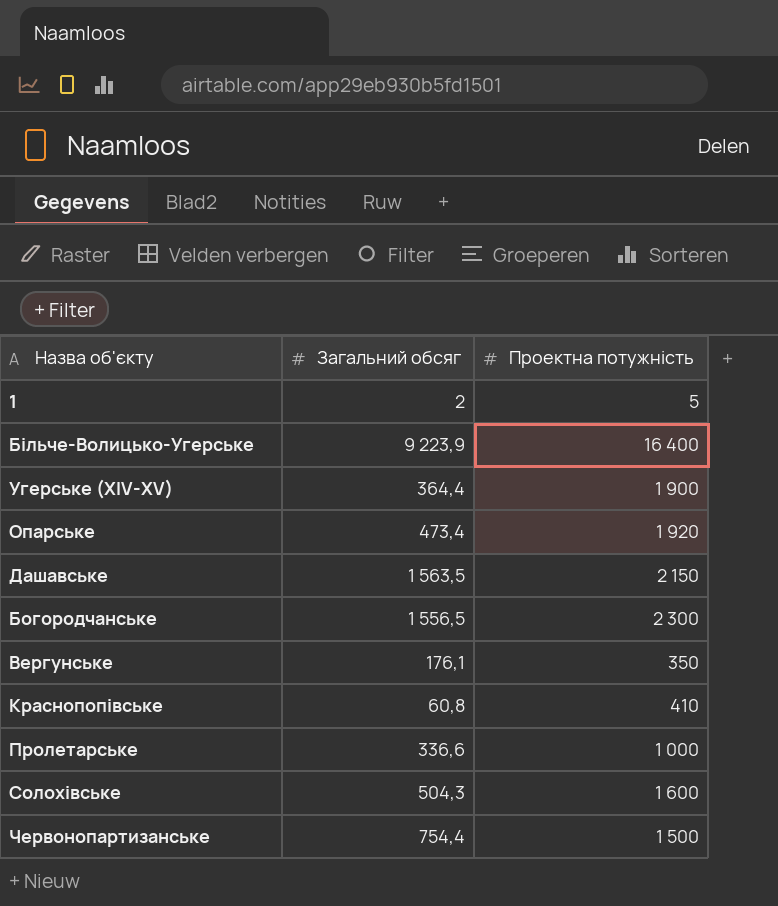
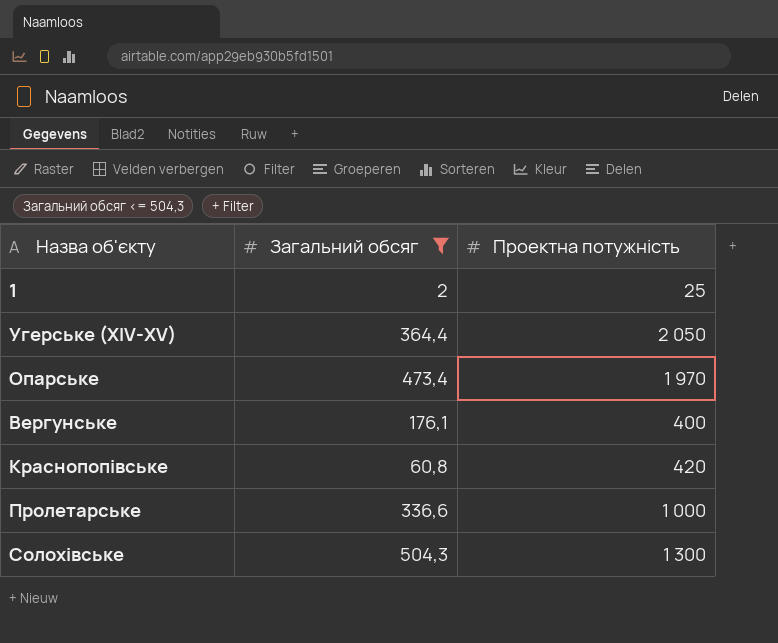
filter: none -> Загальний обсяг <= 504,3
1 | Проектна потужність: 5 -> 25
Угерське (XIV-XV) | Проектна потужність: 1 900 -> 2 050
Опарське | Проектна потужність: 1 920 -> 1 970
Вергунське | Проектна потужність: 350 -> 400
Краснопопівське | Проектна потужність: 410 -> 420
Солохівське | Проектна потужність: 1 600 -> 1 300

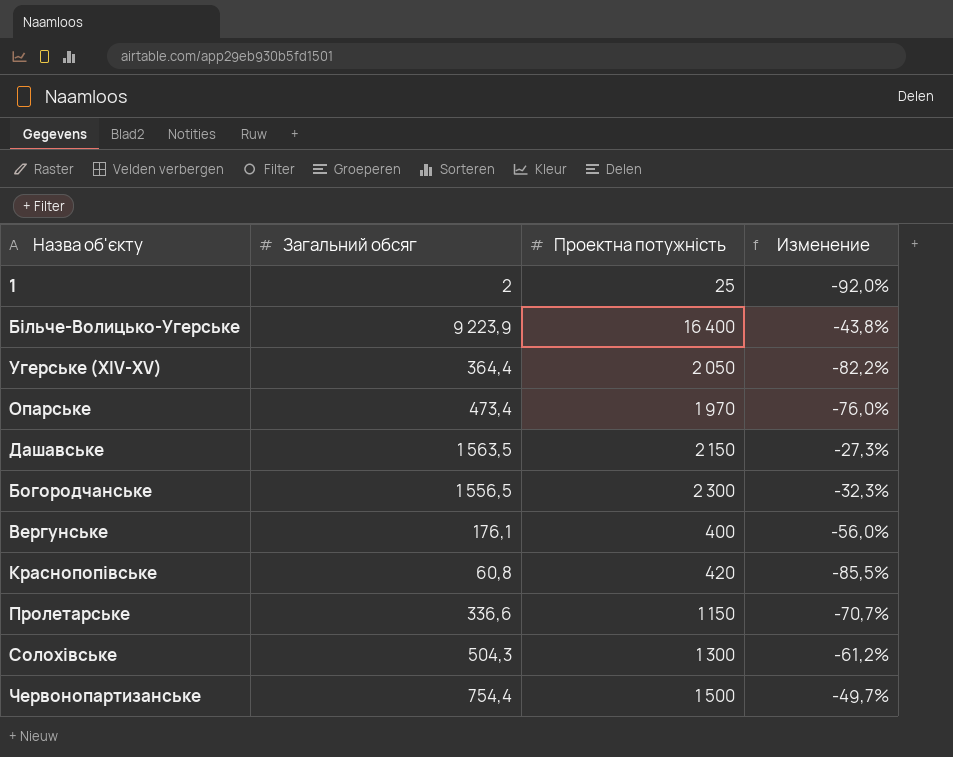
filter: Загальний обсяг <= 504,3 -> none
column Изменение | formula: none -> ([Загальний обсяг] - [Проектна потужність]) / [Проектна потужність]
Пролетарське | Проектна потужність: 1 000 -> 1 150

